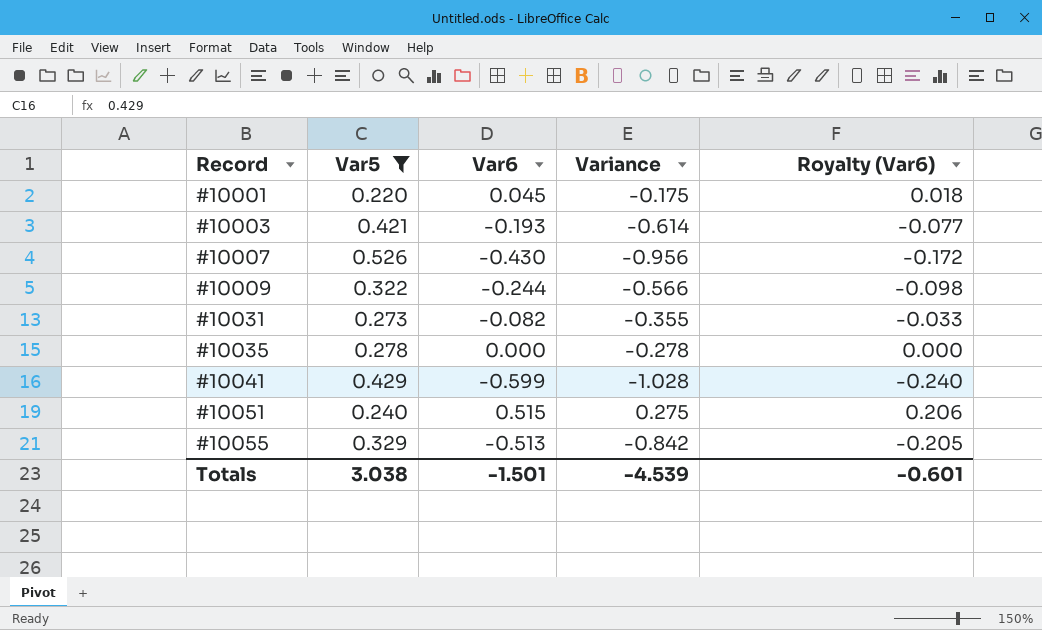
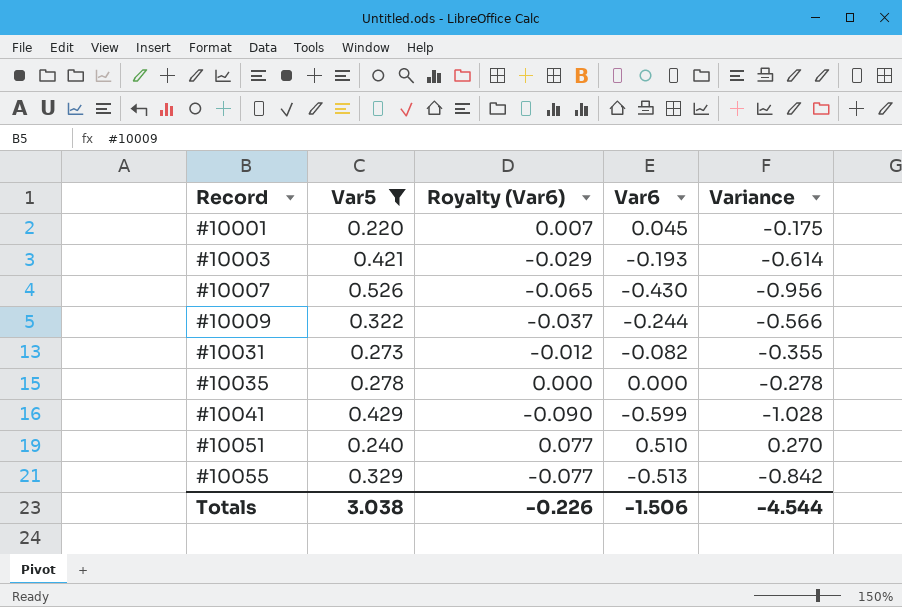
column Royalty (Var6) | formula: [Var6] * 0.4 -> [Var6] * 0.15
column Royalty (Var6) | position: 5 -> 3
#10051 | Var6: 0.515 -> 0.510
#10051 | Variance: 0.275 -> 0.270
Totals | Royalty (Var6): -0.601 -> -0.226
Totals | Var6: -1.501 -> -1.506
Totals | Variance: -4.539 -> -4.544

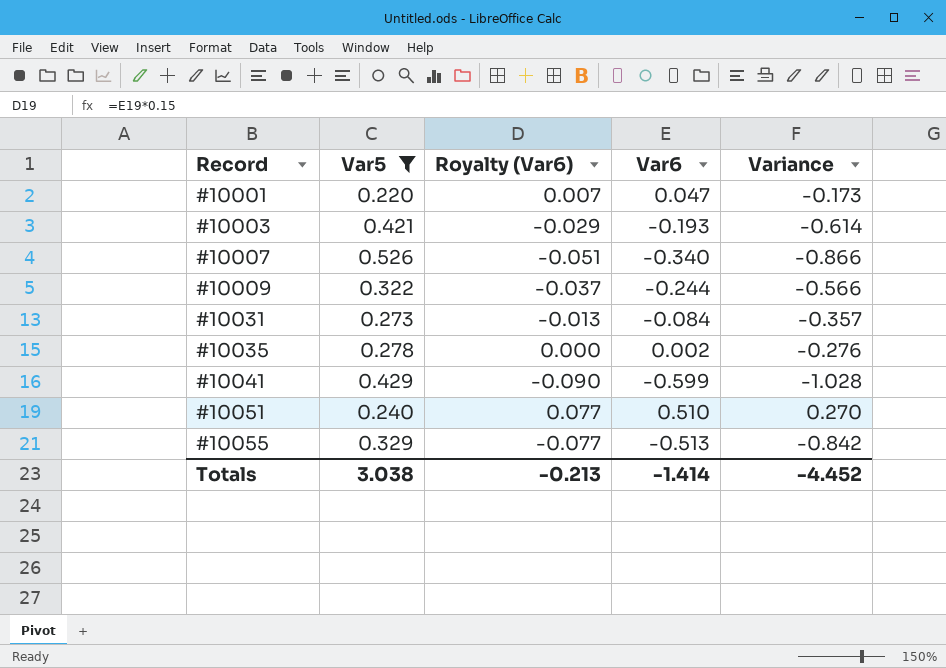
#10001 | Var6: 0.045 -> 0.047
#10001 | Variance: -0.175 -> -0.173
#10007 | Royalty (Var6): -0.065 -> -0.051
#10007 | Var6: -0.430 -> -0.340
#10007 | Variance: -0.956 -> -0.866
#10031 | Royalty (Var6): -0.012 -> -0.013
#10031 | Var6: -0.082 -> -0.084
#10031 | Variance: -0.355 -> -0.357
#10035 | Var6: 0.000 -> 0.002
#10035 | Variance: -0.278 -> -0.276
Totals | Royalty (Var6): -0.226 -> -0.213
Totals | Var6: -1.506 -> -1.414
Totals | Variance: -4.544 -> -4.452

